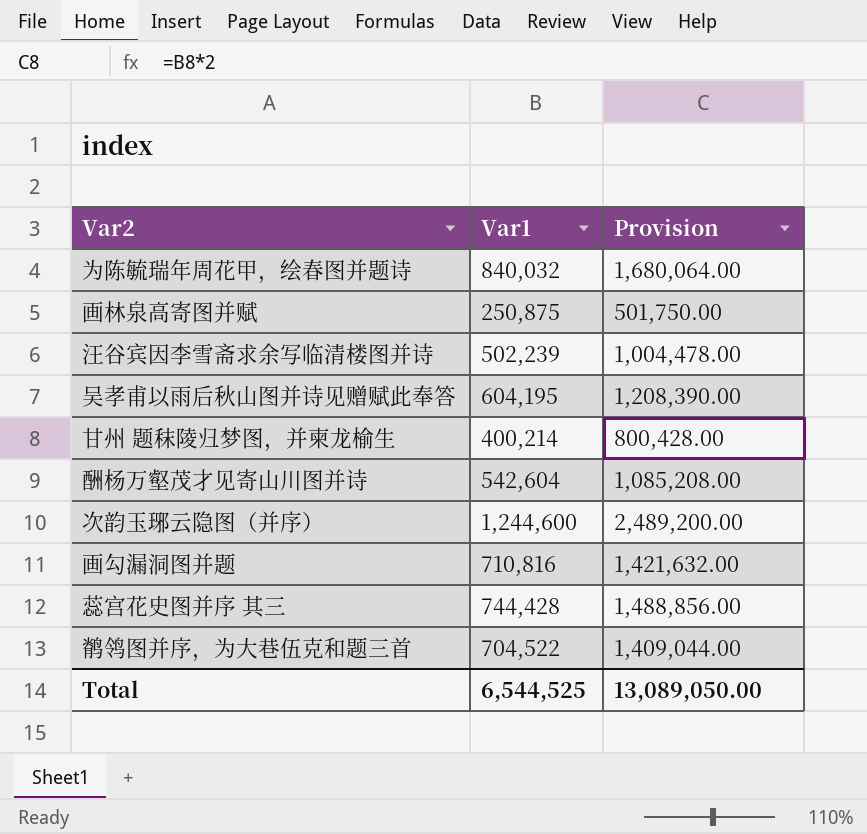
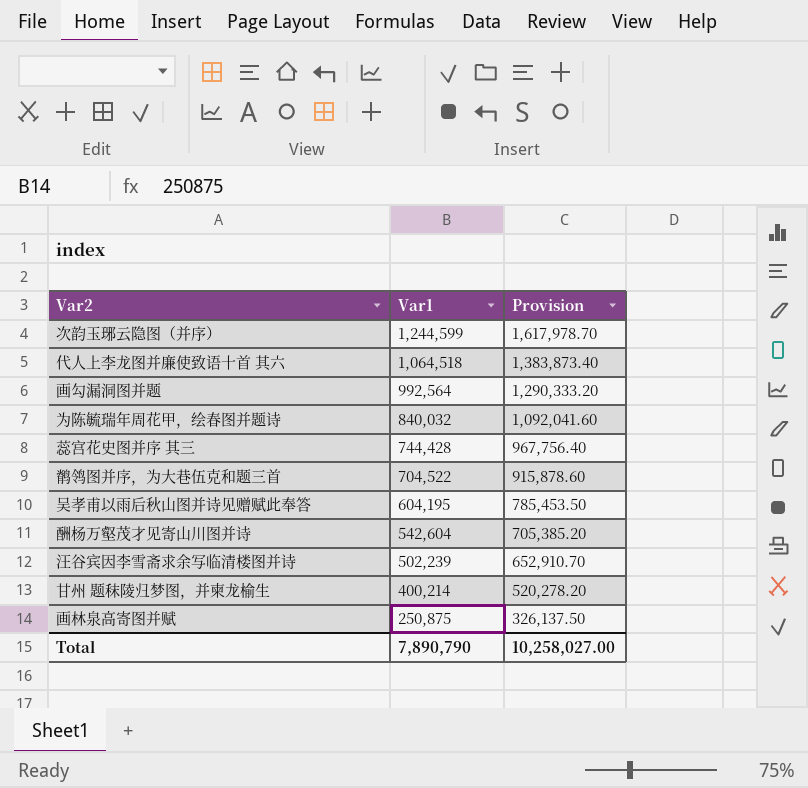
row order: none -> Var1 descending
column Provision | formula: [Var1] * 2 -> [Var1] * 1.3
次韵玉琊云隐图（并序） | Var1: 1,244,600 -> 1,244,599
row 代人上李龙图并廉使致语十首 其六: none -> 1,064,518 | 1,383,873.40
画勾漏洞图并题 | Var1: 710,816 -> 992,564
Total | Var1: 6,544,525 -> 7,890,790
Total | Provision: 13,089,050.00 -> 10,258,027.00

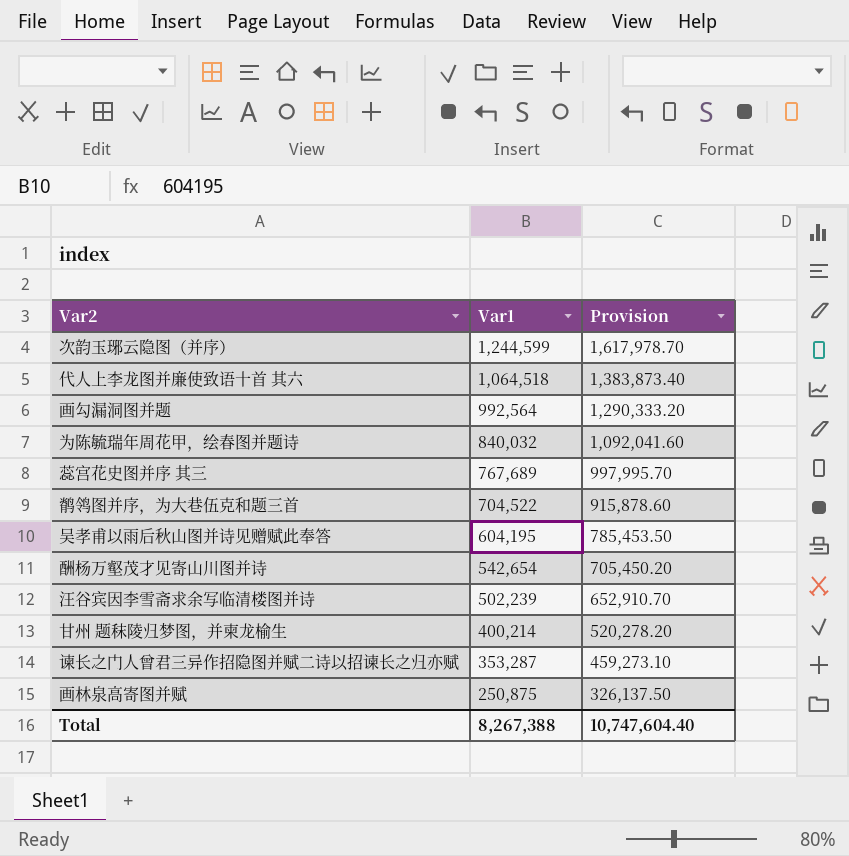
蕊宫花史图并序 其三 | Var1: 744,428 -> 767,689
蕊宫花史图并序 其三 | Provision: 967,756.40 -> 997,995.70
酬杨万壑茂才见寄山川图并诗 | Var1: 542,604 -> 542,654
酬杨万壑茂才见寄山川图并诗 | Provision: 705,385.20 -> 705,450.20
row 谏长之门人曾君三异作招隐图并赋二诗以招谏长之归亦赋: none -> 353,287 | 459,273.10
Total | Var1: 7,890,790 -> 8,267,388
Total | Provision: 10,258,027.00 -> 10,747,604.40

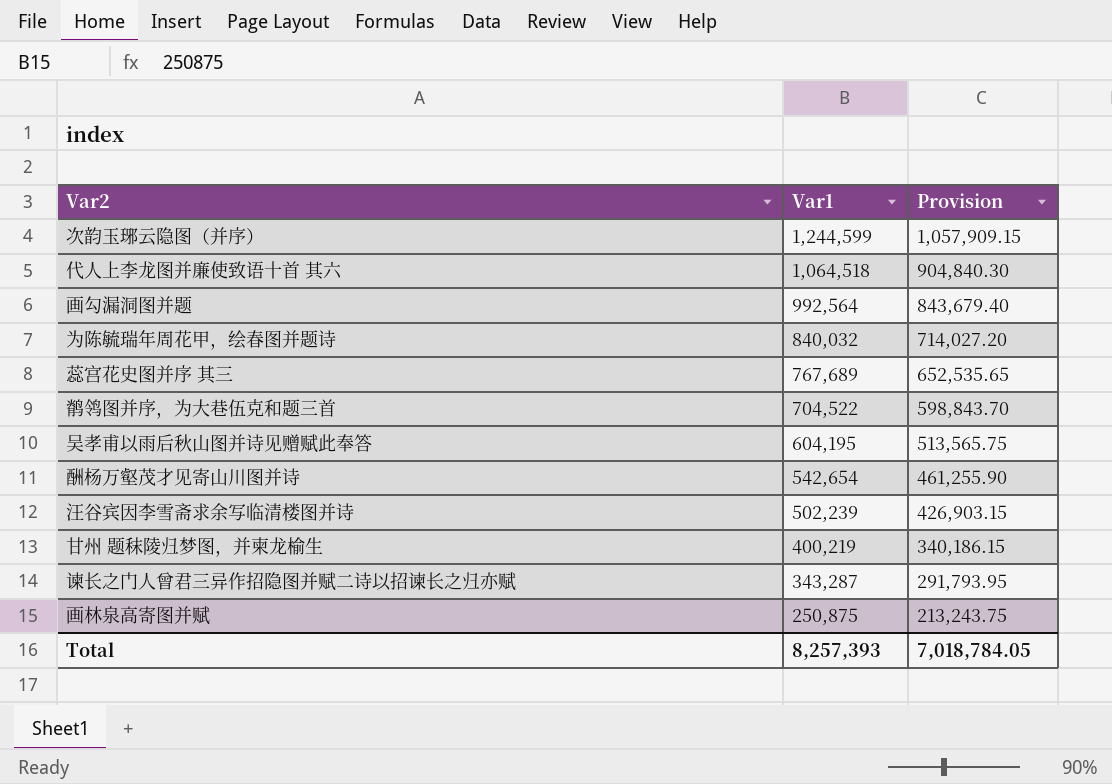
column Provision | formula: [Var1] * 1.3 -> [Var1] * 0.85
甘州 题秣陵归梦图，并柬龙榆生 | Var1: 400,214 -> 400,219
谏长之门人曾君三异作招隐图并赋二诗以招谏长之归亦赋 | Var1: 353,287 -> 343,287
Total | Var1: 8,267,388 -> 8,257,393
Total | Provision: 10,747,604.40 -> 7,018,784.05

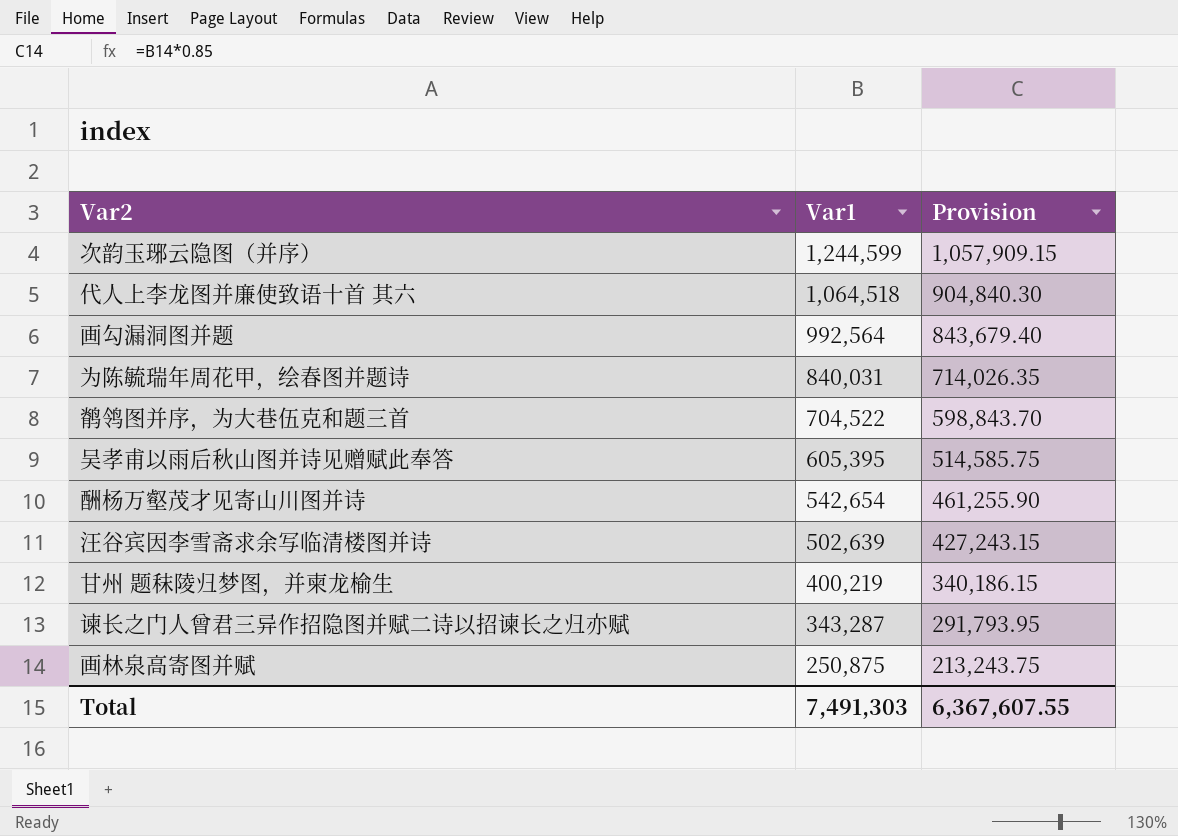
row 蕊宫花史图并序 其三: 767,689 | 652,535.65 -> none
为陈毓瑞年周花甲，绘春图并题诗 | Var1: 840,032 -> 840,031
为陈毓瑞年周花甲，绘春图并题诗 | Provision: 714,027.20 -> 714,026.35
吴孝甫以雨后秋山图并诗见赠赋此奉答 | Var1: 604,195 -> 605,395
吴孝甫以雨后秋山图并诗见赠赋此奉答 | Provision: 513,565.75 -> 514,585.75
汪谷宾因李雪斋求余写临清楼图并诗 | Var1: 502,239 -> 502,639
汪谷宾因李雪斋求余写临清楼图并诗 | Provision: 426,903.15 -> 427,243.15
Total | Var1: 8,257,393 -> 7,491,303
Total | Provision: 7,018,784.05 -> 6,367,607.55

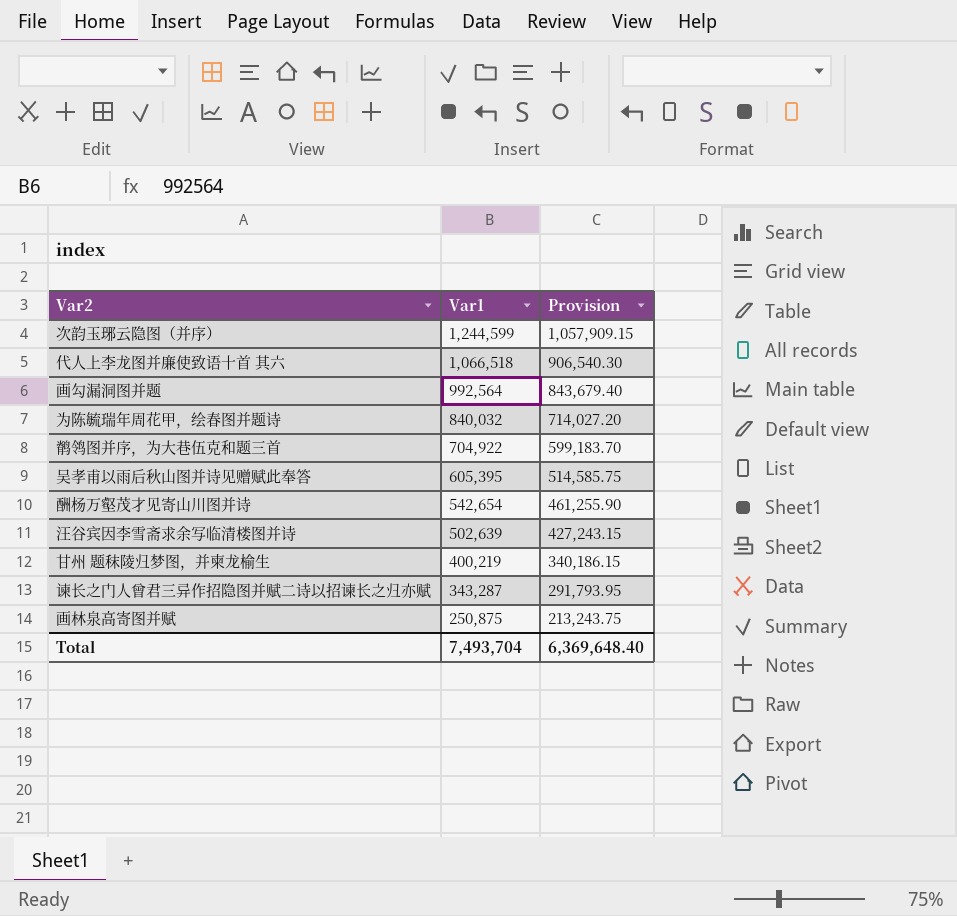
代人上李龙图并廉使致语十首 其六 | Var1: 1,064,518 -> 1,066,518
代人上李龙图并廉使致语十首 其六 | Provision: 904,840.30 -> 906,540.30
为陈毓瑞年周花甲，绘春图并题诗 | Var1: 840,031 -> 840,032
为陈毓瑞年周花甲，绘春图并题诗 | Provision: 714,026.35 -> 714,027.20
鹡鸰图并序，为大巷伍克和题三首 | Var1: 704,522 -> 704,922
鹡鸰图并序，为大巷伍克和题三首 | Provision: 598,843.70 -> 599,183.70
Total | Var1: 7,491,303 -> 7,493,704
Total | Provision: 6,367,607.55 -> 6,369,648.40

